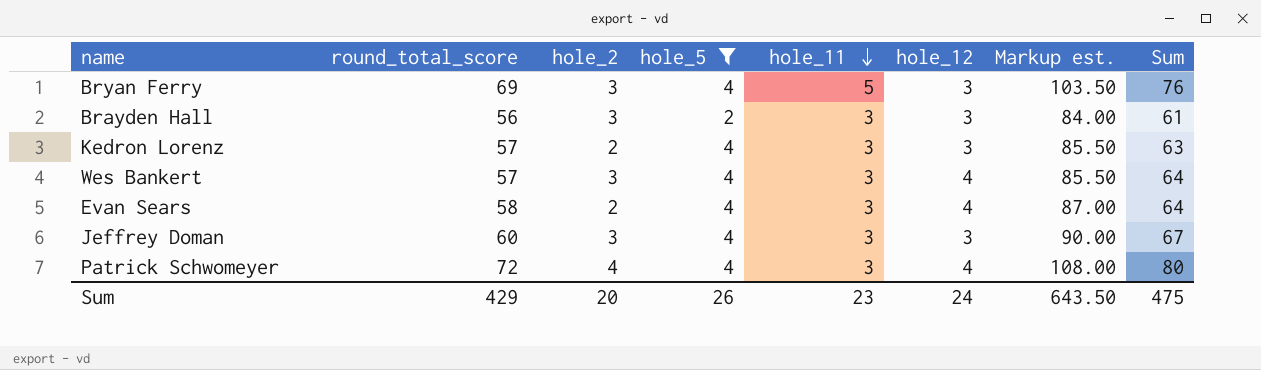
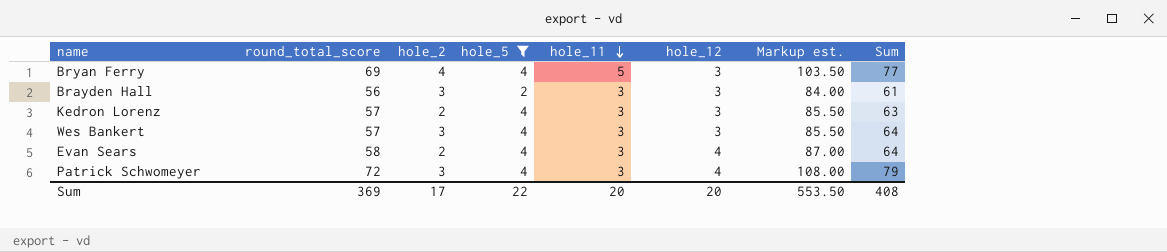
row Jeffrey Doman: 60 | 3 | 4 | 3 | 3 | 90.00 | 67 -> none
Bryan Ferry | hole_2: 3 -> 4
Bryan Ferry | Sum: 76 -> 77
Wes Bankert | hole_12: 4 -> 3
Patrick Schwomeyer | hole_2: 4 -> 3
Patrick Schwomeyer | Sum: 80 -> 79
Sum | round_total_score: 429 -> 369
Sum | hole_2: 20 -> 17
Sum | hole_5: 26 -> 22
Sum | hole_11: 23 -> 20
Sum | hole_12: 24 -> 20
Sum | Markup est.: 643.50 -> 553.50
Sum | Sum: 475 -> 408

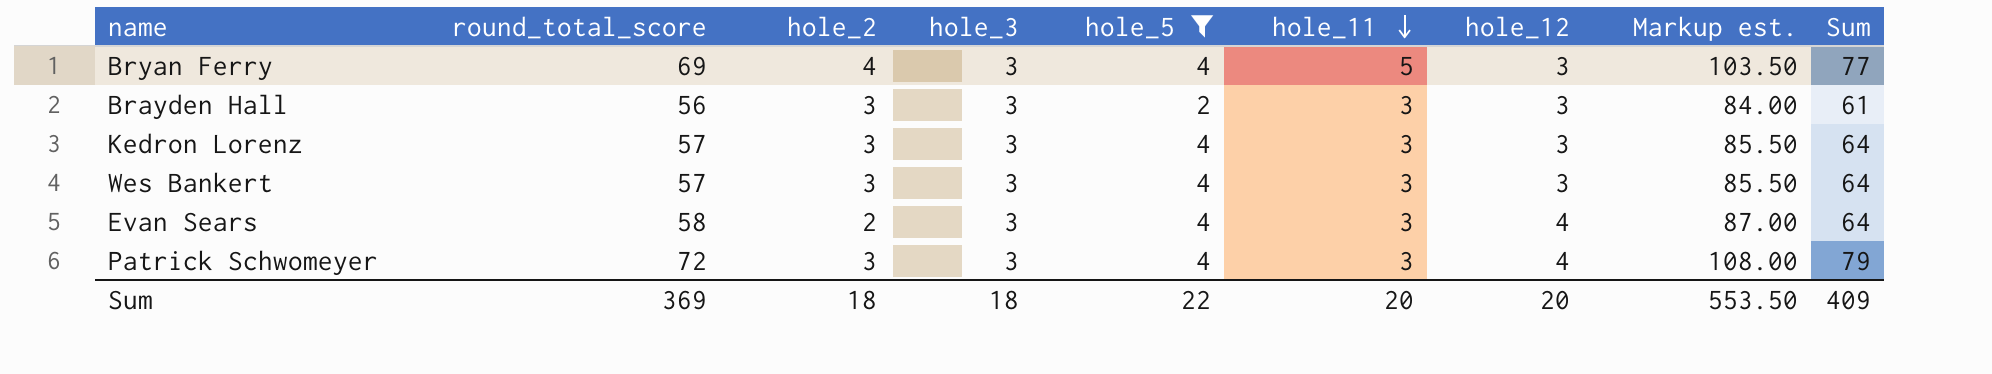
column hole_3 | position: none -> 4
Kedron Lorenz | hole_2: 2 -> 3
Kedron Lorenz | Sum: 63 -> 64
Sum | hole_2: 17 -> 18
Sum | Sum: 408 -> 409

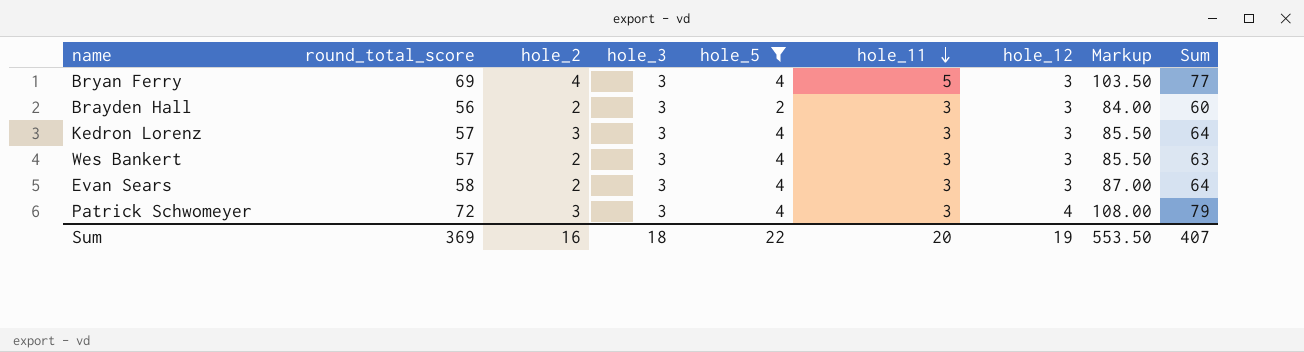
column name: Markup est. -> Markup
Brayden Hall | hole_2: 3 -> 2
Brayden Hall | Sum: 61 -> 60
Wes Bankert | hole_2: 3 -> 2
Wes Bankert | Sum: 64 -> 63
Evan Sears | hole_12: 4 -> 3
Sum | hole_2: 18 -> 16
Sum | hole_12: 20 -> 19
Sum | Sum: 409 -> 407

